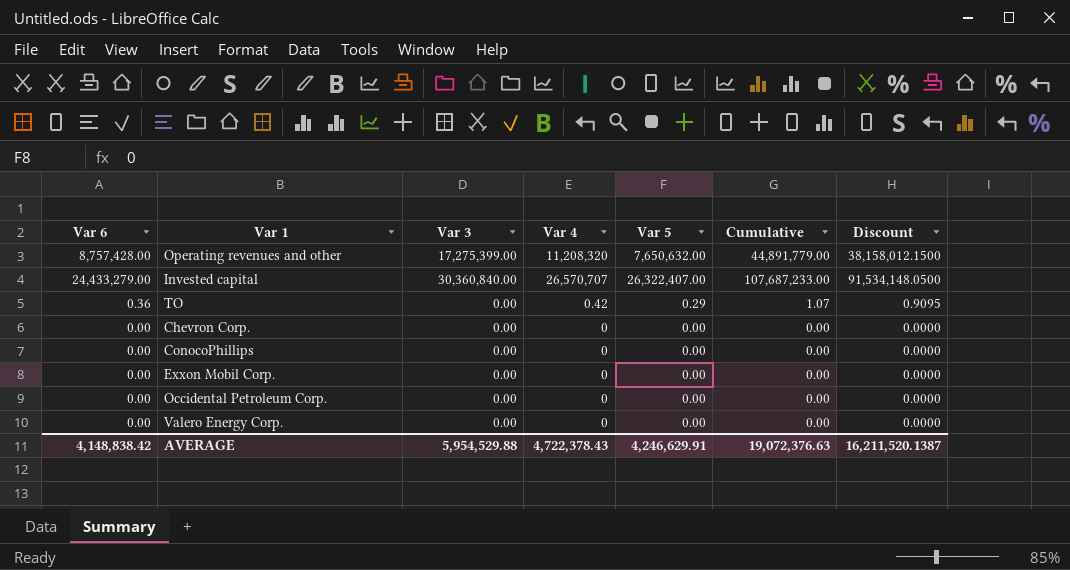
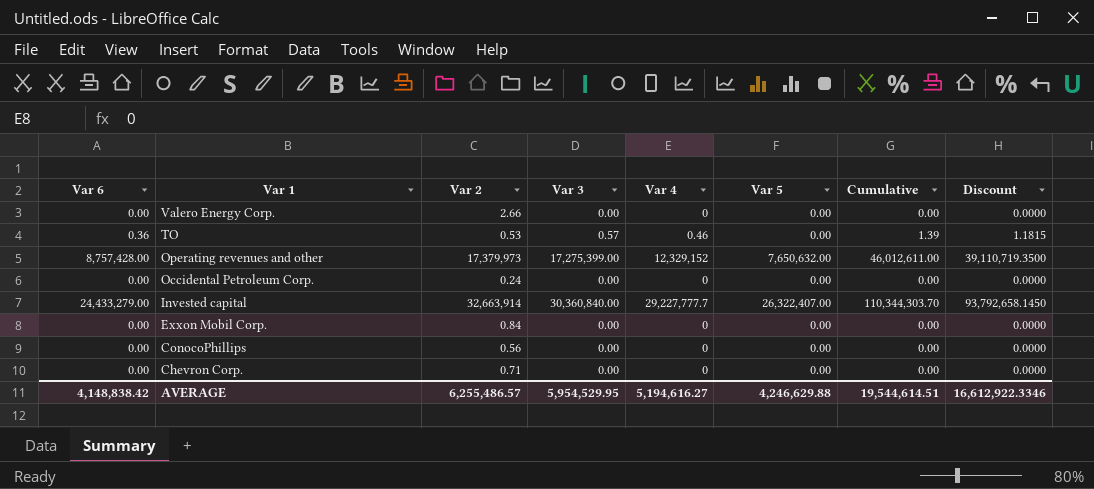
row order: none -> Var 1 descending
column Var 2 | position: none -> 3
TO | Var 3: 0.00 -> 0.57
TO | Var 4: 0.42 -> 0.46
TO | Var 5: 0.29 -> 0.00
TO | Cumulative: 1.07 -> 1.39
TO | Discount: 0.9095 -> 1.1815
Operating revenues and other | Var 4: 11,208,320 -> 12,329,152
Operating revenues and other | Cumulative: 44,891,779.00 -> 46,012,611.00
Operating revenues and other | Discount: 38,158,012.1500 -> 39,110,719.3500
Invested capital | Var 4: 26,570,707 -> 29,227,777.7
Invested capital | Cumulative: 107,687,233.00 -> 110,344,303.70
Invested capital | Discount: 91,534,148.0500 -> 93,792,658.1450
AVERAGE | Var 3: 5,954,529.88 -> 5,954,529.95
AVERAGE | Var 4: 4,722,378.43 -> 5,194,616.27
AVERAGE | Var 5: 4,246,629.91 -> 4,246,629.88
AVERAGE | Cumulative: 19,072,376.63 -> 19,544,614.51
AVERAGE | Discount: 16,211,520.1387 -> 16,612,922.3346

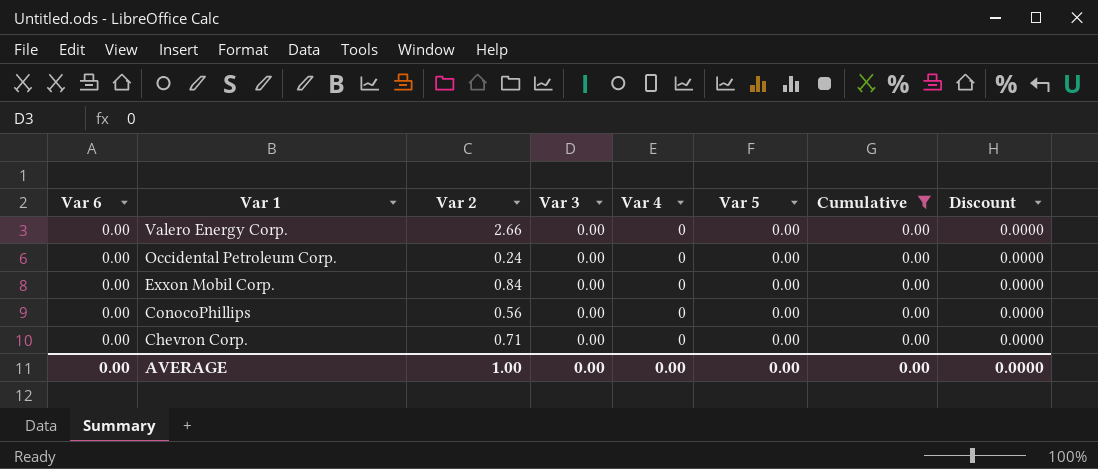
filter: none -> Cumulative = 0.00
AVERAGE | Var 6: 4,148,838.42 -> 0.00
AVERAGE | Var 2: 6,255,486.57 -> 1.00
AVERAGE | Var 3: 5,954,529.95 -> 0.00
AVERAGE | Var 4: 5,194,616.27 -> 0.00
AVERAGE | Var 5: 4,246,629.88 -> 0.00
AVERAGE | Cumulative: 19,544,614.51 -> 0.00
AVERAGE | Discount: 16,612,922.3346 -> 0.0000

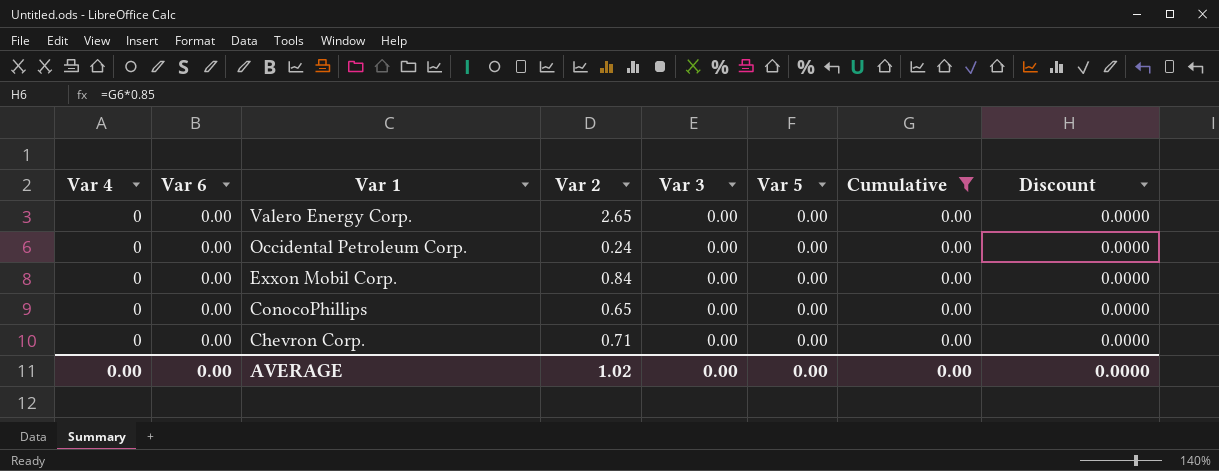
column Var 4 | position: 5 -> 1
Valero Energy Corp. | Var 2: 2.66 -> 2.65
ConocoPhillips | Var 2: 0.56 -> 0.65
AVERAGE | Var 2: 1.00 -> 1.02

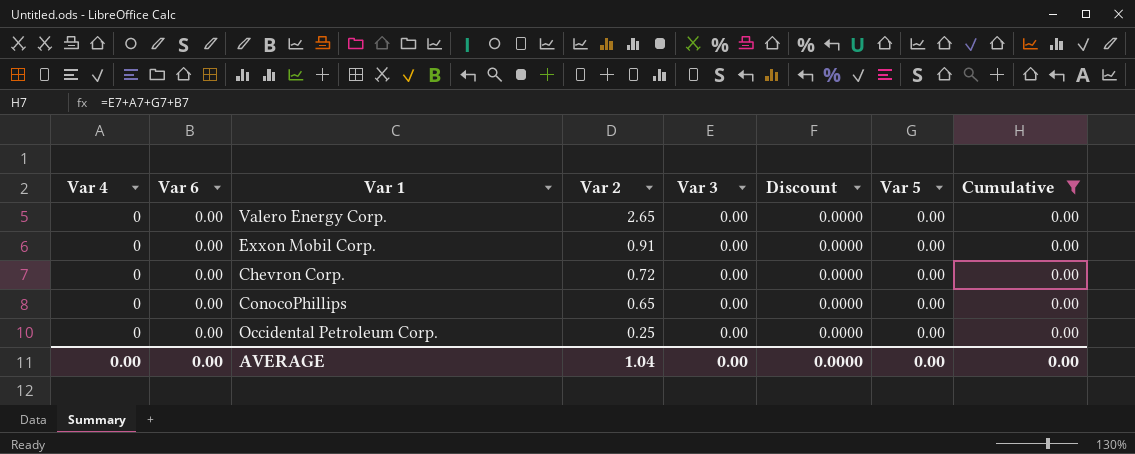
row order: Var 1 descending -> Var 2 descending
column Discount | position: 8 -> 6
Exxon Mobil Corp. | Var 2: 0.84 -> 0.91
Chevron Corp. | Var 2: 0.71 -> 0.72
Occidental Petroleum Corp. | Var 2: 0.24 -> 0.25
AVERAGE | Var 2: 1.02 -> 1.04

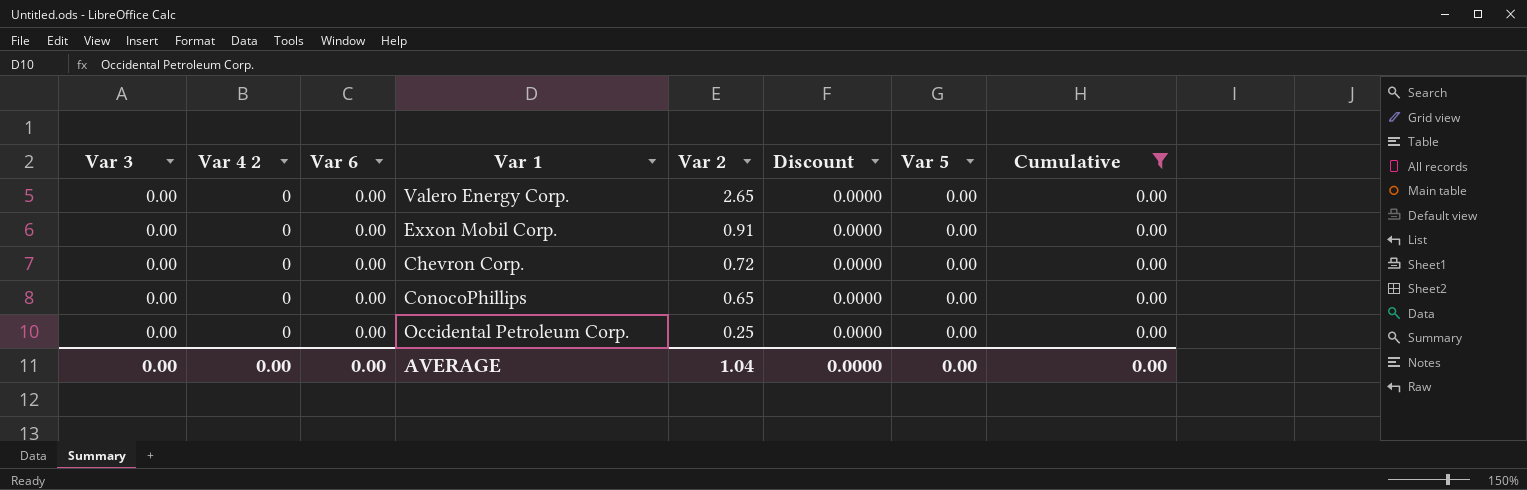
column Var 3 | position: 5 -> 1
column name: Var 4 -> Var 4 2

